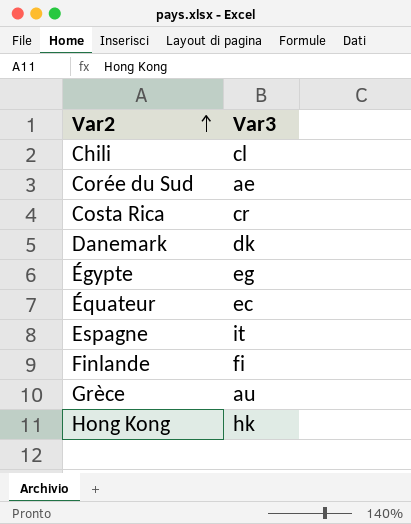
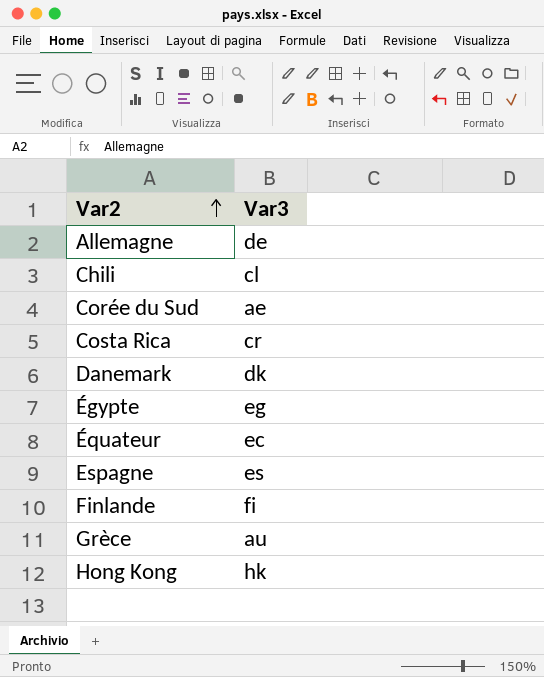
row Allemagne: none -> de
Espagne | Var3: it -> es

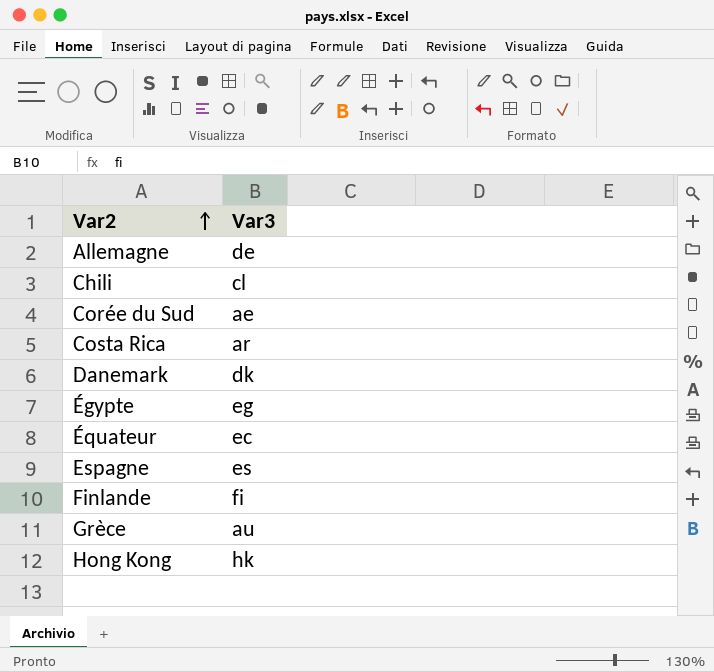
Costa Rica | Var3: cr -> ar

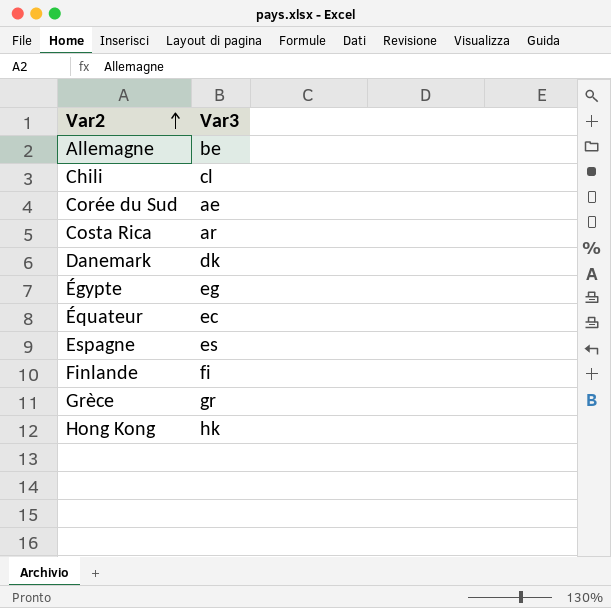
Allemagne | Var3: de -> be
Grèce | Var3: au -> gr

